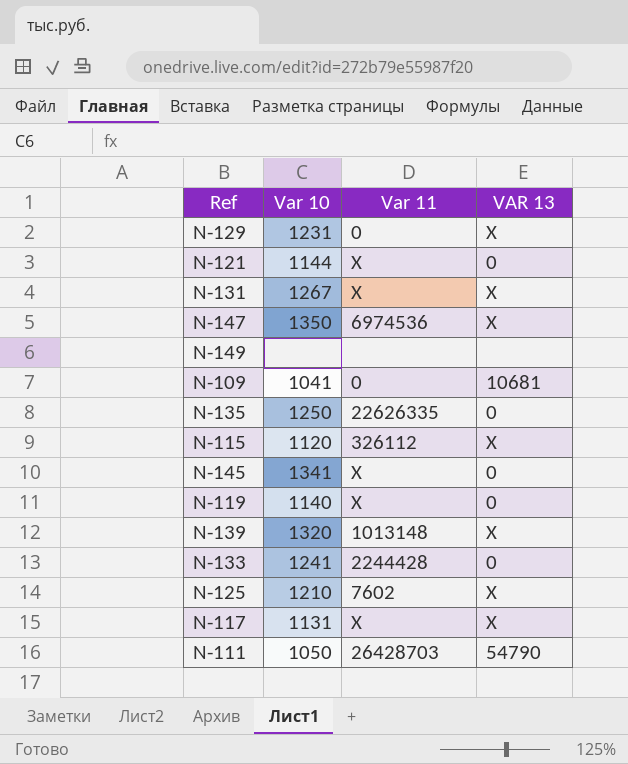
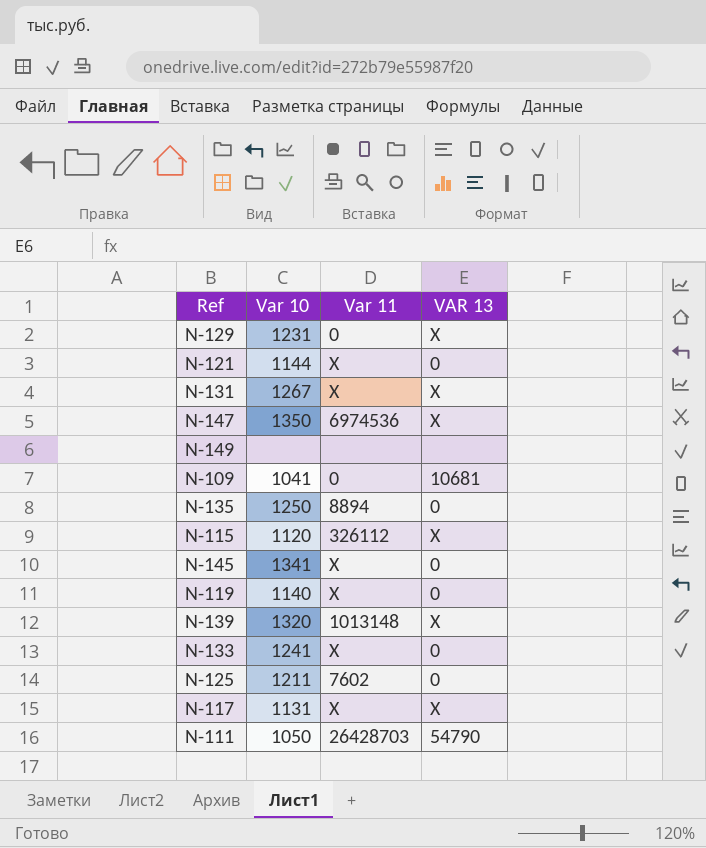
N-135 | Var 11: 22626335 -> 8894
N-133 | Var 11: 2244428 -> Х
N-125 | Var 10: 1210 -> 1211
N-125 | VAR 13: Х -> 0

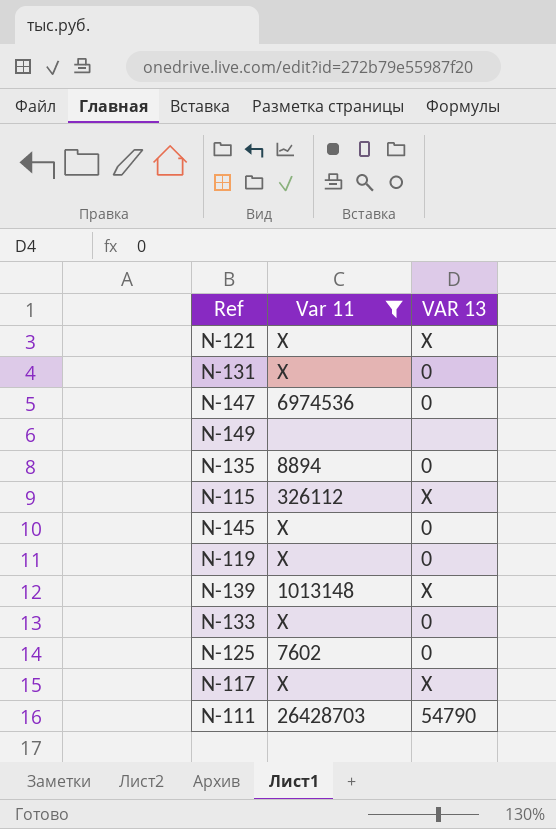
filter: none -> Var 11 != 0
column Var 10 | position: 2 -> none
N-121 | VAR 13: 0 -> Х
N-131 | VAR 13: Х -> 0
N-147 | VAR 13: Х -> 0

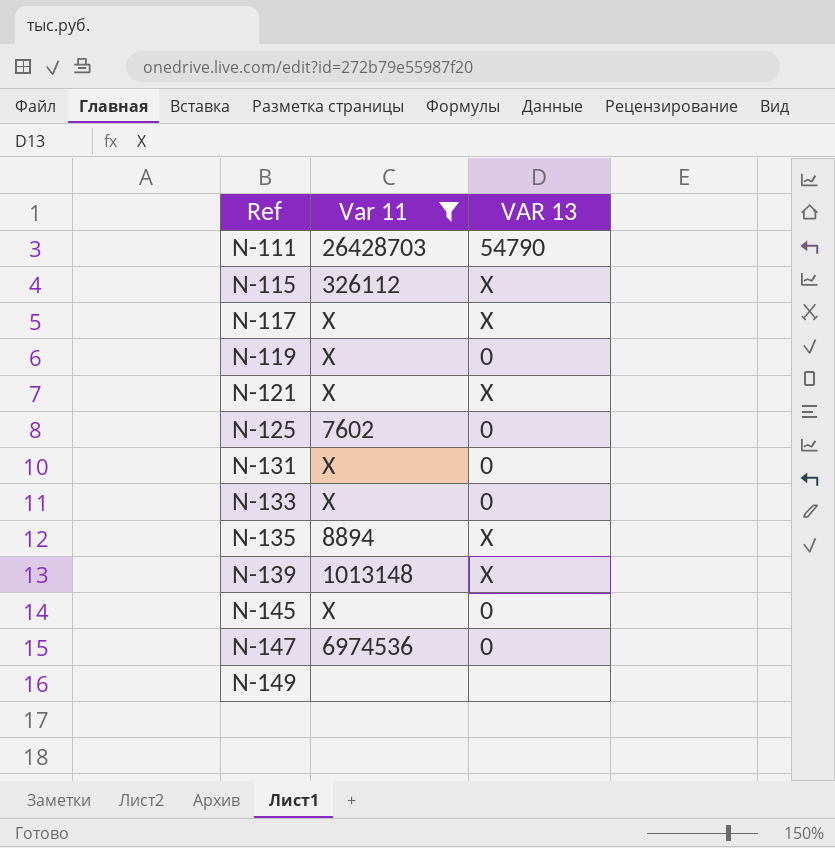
row order: none -> Ref ascending
N-135 | VAR 13: 0 -> Х

